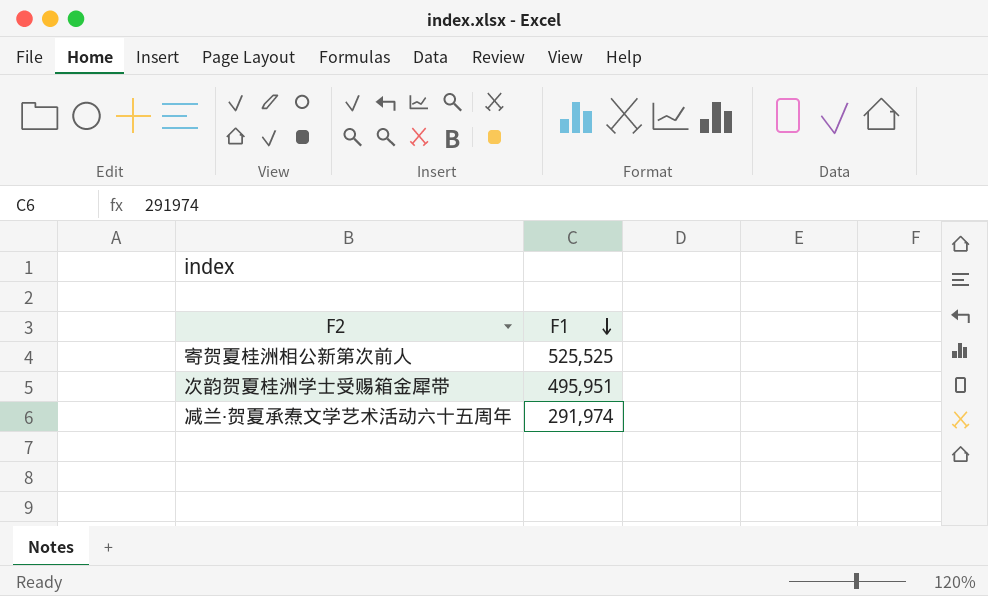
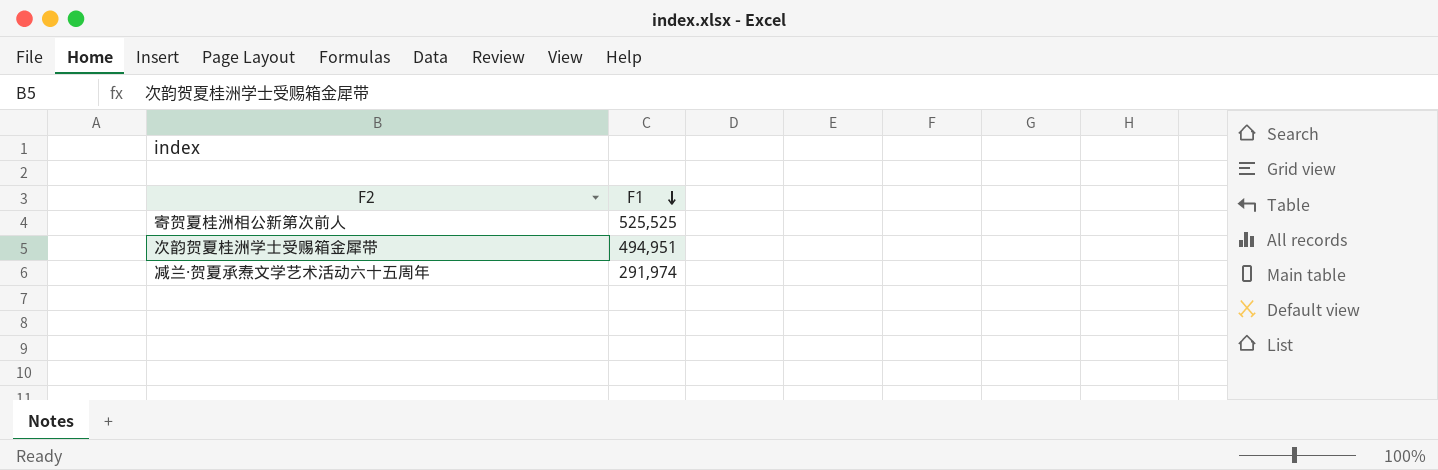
次韵贺夏桂洲学士受赐箱金犀带 | F1: 495,951 -> 494,951

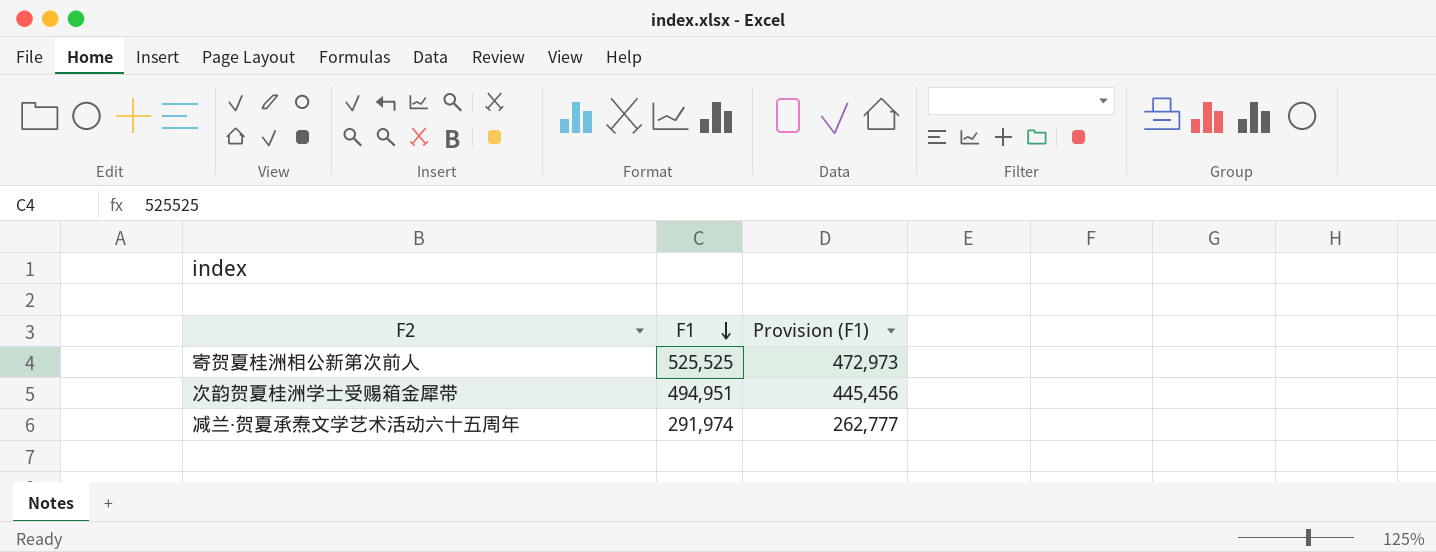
column Provision (F1) | formula: none -> [F1] * 0.9

